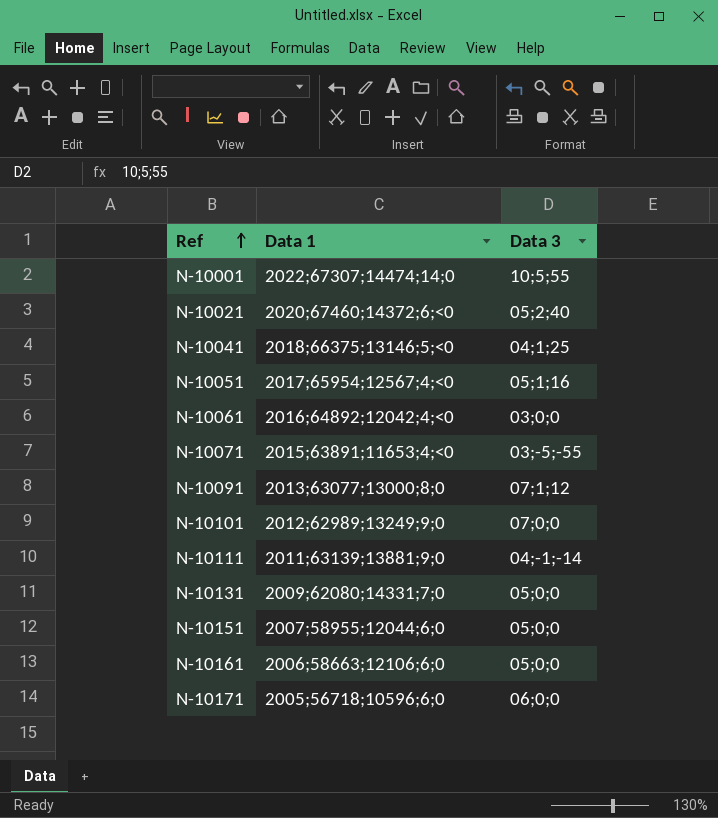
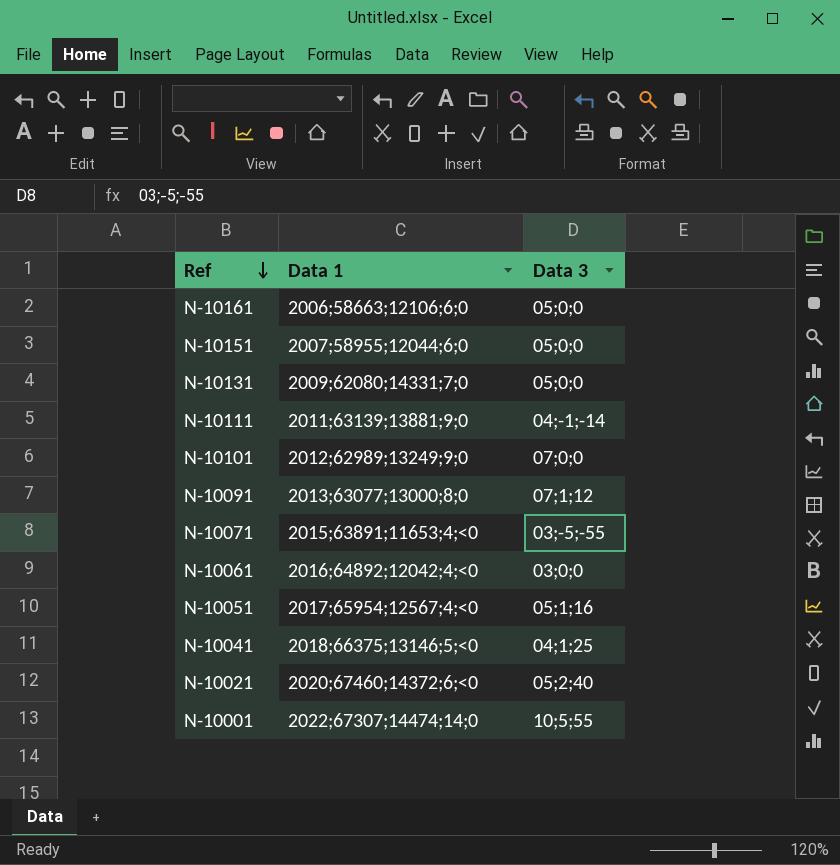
row order: Ref ascending -> Ref descending
row N-10171: 2005;56718;10596;6;0 | 06;0;0 -> none

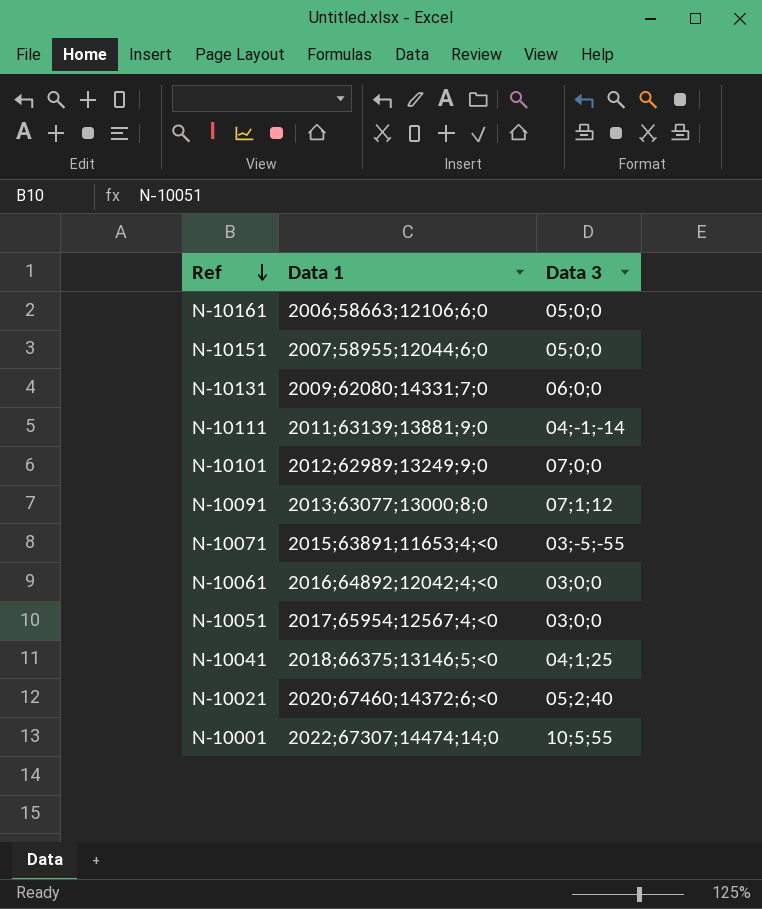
N-10131 | Data 3: 05;0;0 -> 06;0;0
N-10051 | Data 3: 05;1;16 -> 03;0;0

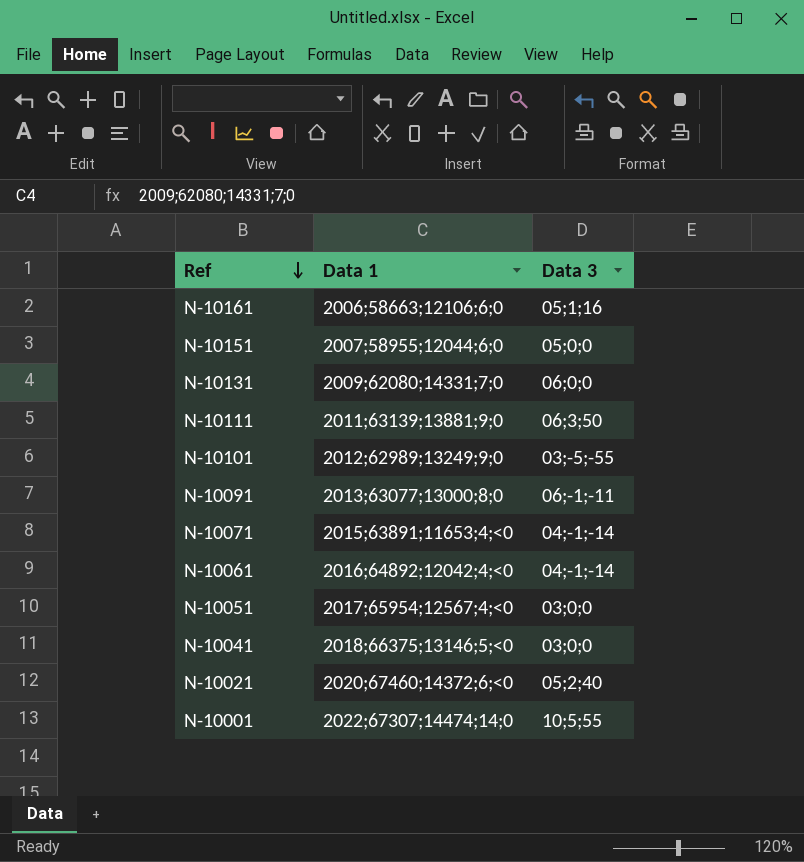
N-10161 | Data 3: 05;0;0 -> 05;1;16
N-10111 | Data 3: 04;-1;-14 -> 06;3;50
N-10101 | Data 3: 07;0;0 -> 03;-5;-55
N-10091 | Data 3: 07;1;12 -> 06;-1;-11
N-10071 | Data 3: 03;-5;-55 -> 04;-1;-14
N-10061 | Data 3: 03;0;0 -> 04;-1;-14
N-10041 | Data 3: 04;1;25 -> 03;0;0

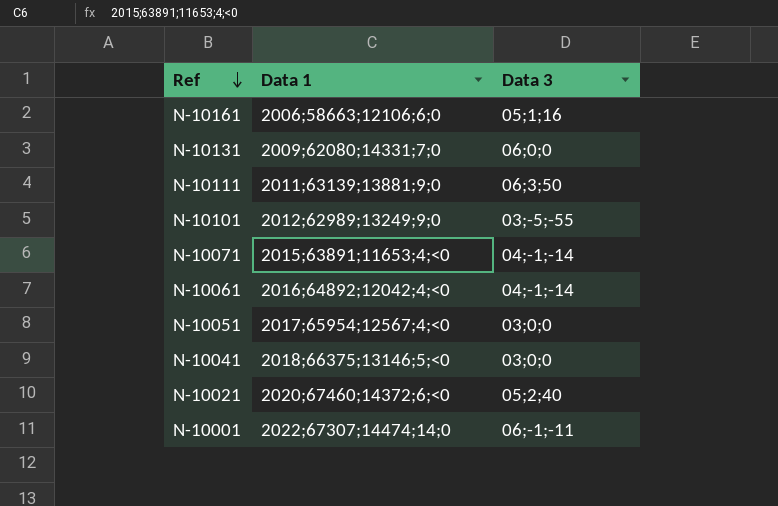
row N-10151: 2007;58955;12044;6;0 | 05;0;0 -> none
row N-10091: 2013;63077;13000;8;0 | 06;-1;-11 -> none
N-10001 | Data 3: 10;5;55 -> 06;-1;-11

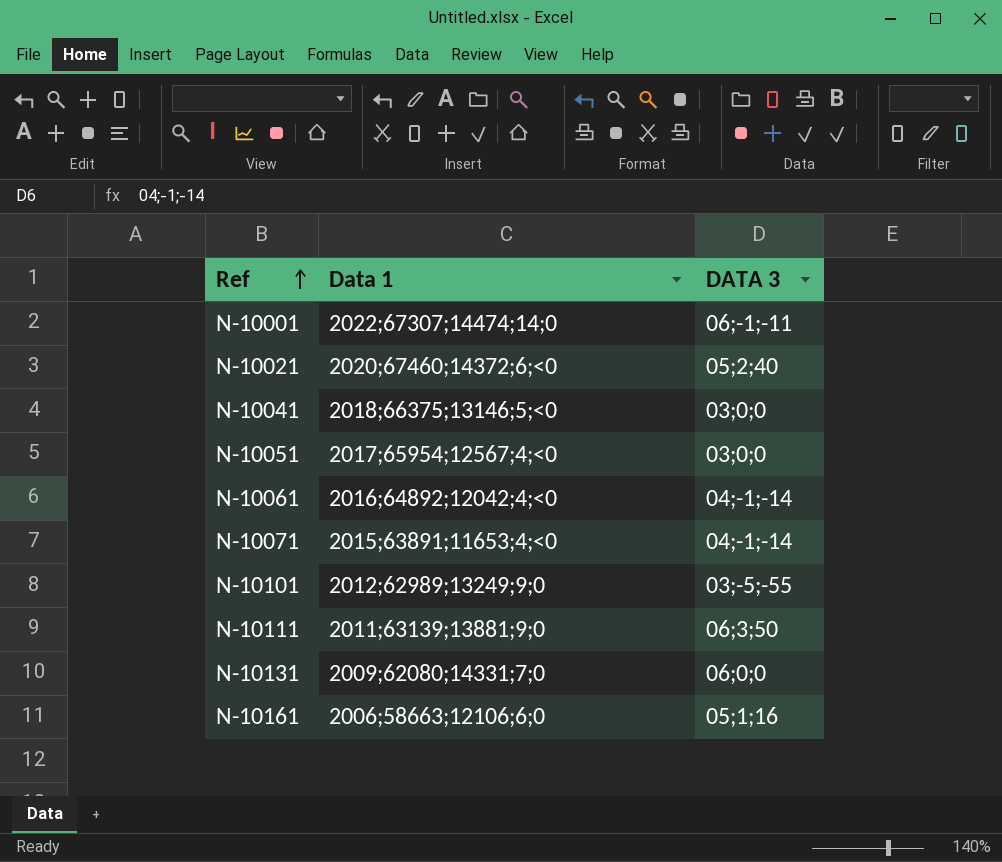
row order: Ref descending -> Ref ascending
column name: Data 3 -> DATA 3

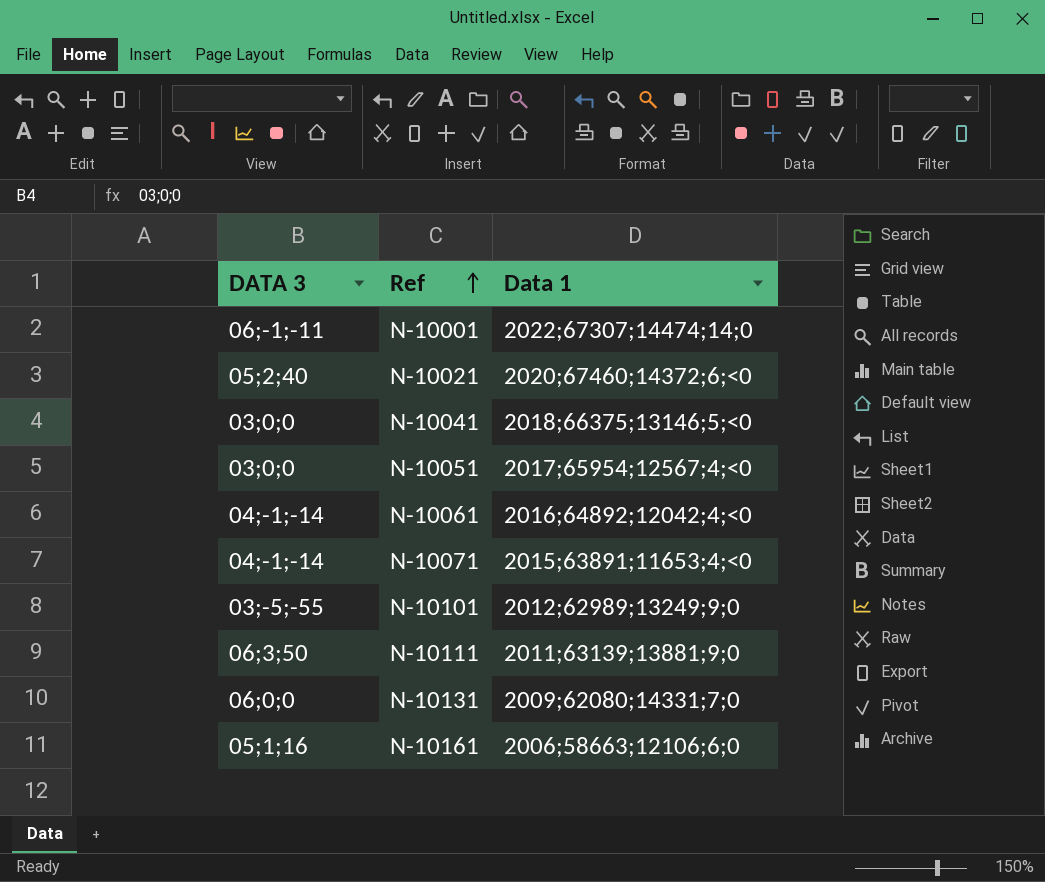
column DATA 3 | position: 3 -> 1

